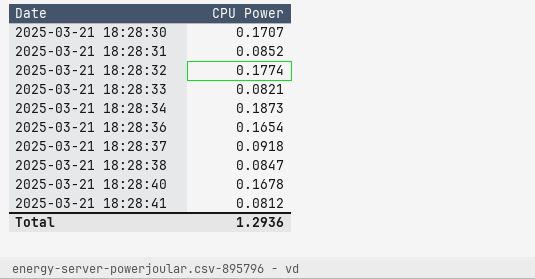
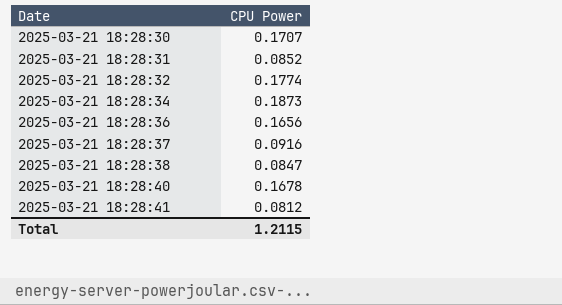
row 2025-03-21 18:28:33: 0.0821 -> none
2025-03-21 18:28:36 | CPU Power: 0.1654 -> 0.1656
2025-03-21 18:28:37 | CPU Power: 0.0918 -> 0.0916
Total | CPU Power: 1.2936 -> 1.2115

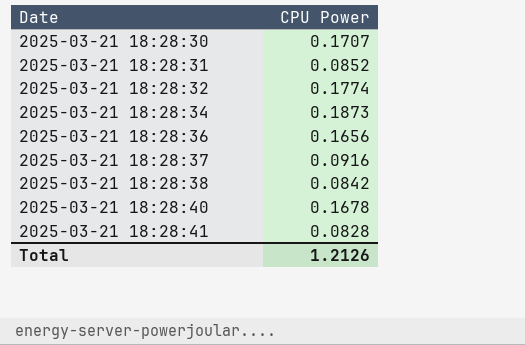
2025-03-21 18:28:38 | CPU Power: 0.0847 -> 0.0842
2025-03-21 18:28:41 | CPU Power: 0.0812 -> 0.0828
Total | CPU Power: 1.2115 -> 1.2126

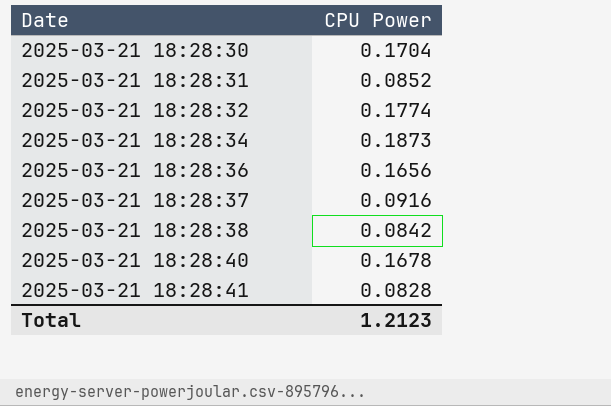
2025-03-21 18:28:30 | CPU Power: 0.1707 -> 0.1704
Total | CPU Power: 1.2126 -> 1.2123

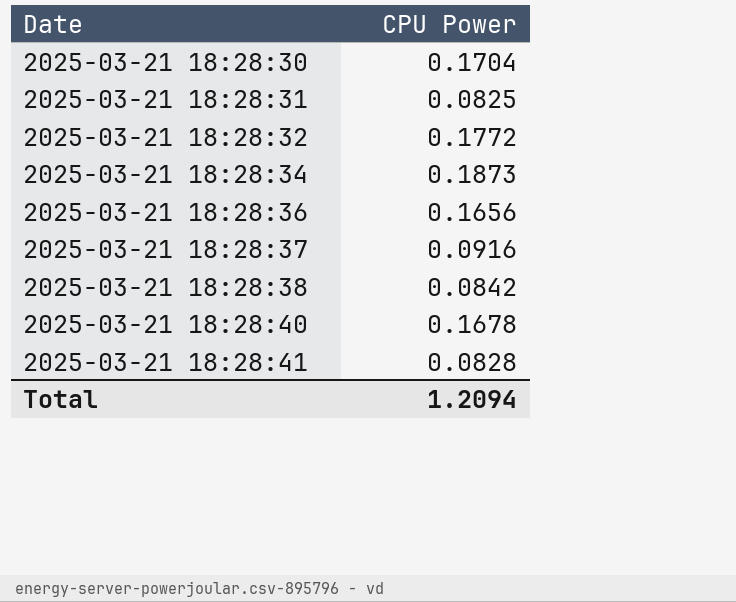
2025-03-21 18:28:31 | CPU Power: 0.0852 -> 0.0825
2025-03-21 18:28:32 | CPU Power: 0.1774 -> 0.1772
Total | CPU Power: 1.2123 -> 1.2094

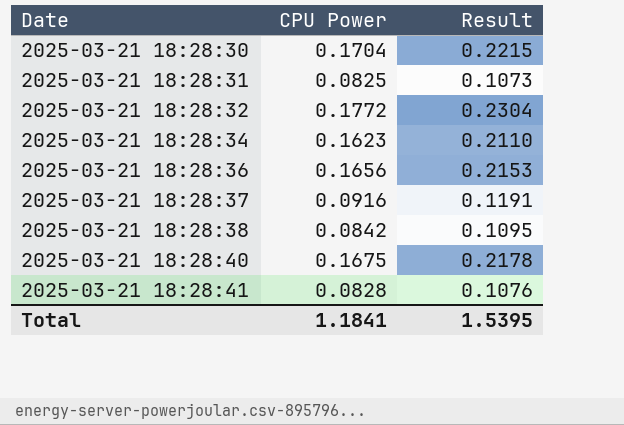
column Result | formula: none -> [CPU Power] * 1.3
2025-03-21 18:28:34 | CPU Power: 0.1873 -> 0.1623
2025-03-21 18:28:40 | CPU Power: 0.1678 -> 0.1675
Total | CPU Power: 1.2094 -> 1.1841

